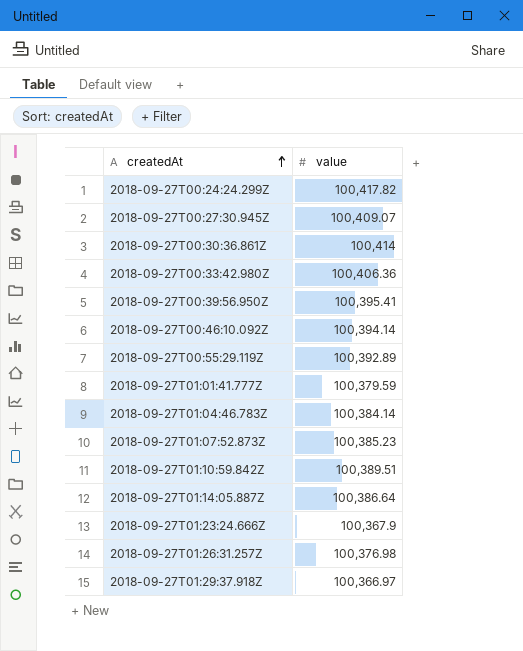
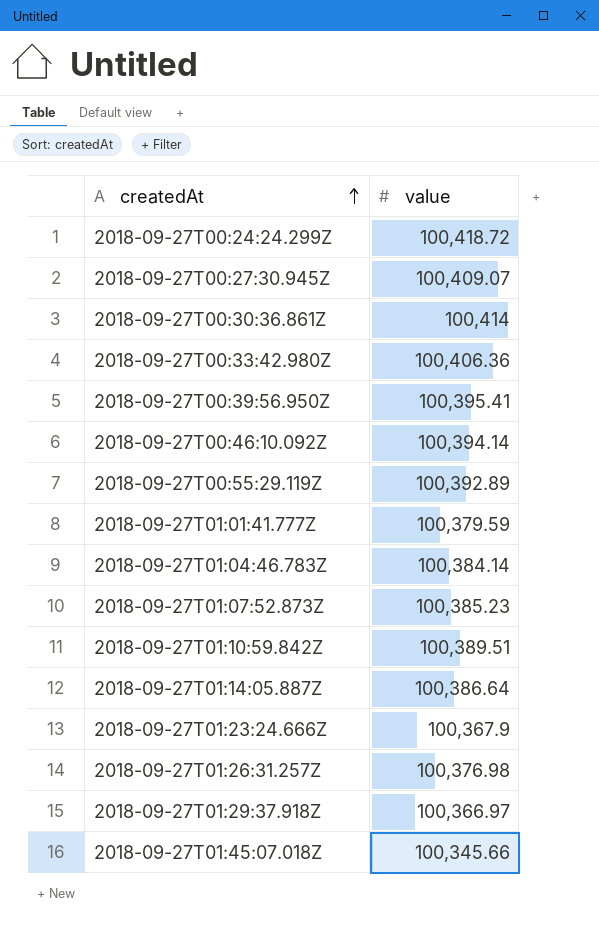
2018-09-27T00:24:24.299Z | value: 100,417.82 -> 100,418.72
row 2018-09-27T01:45:07.018Z: none -> 100,345.66

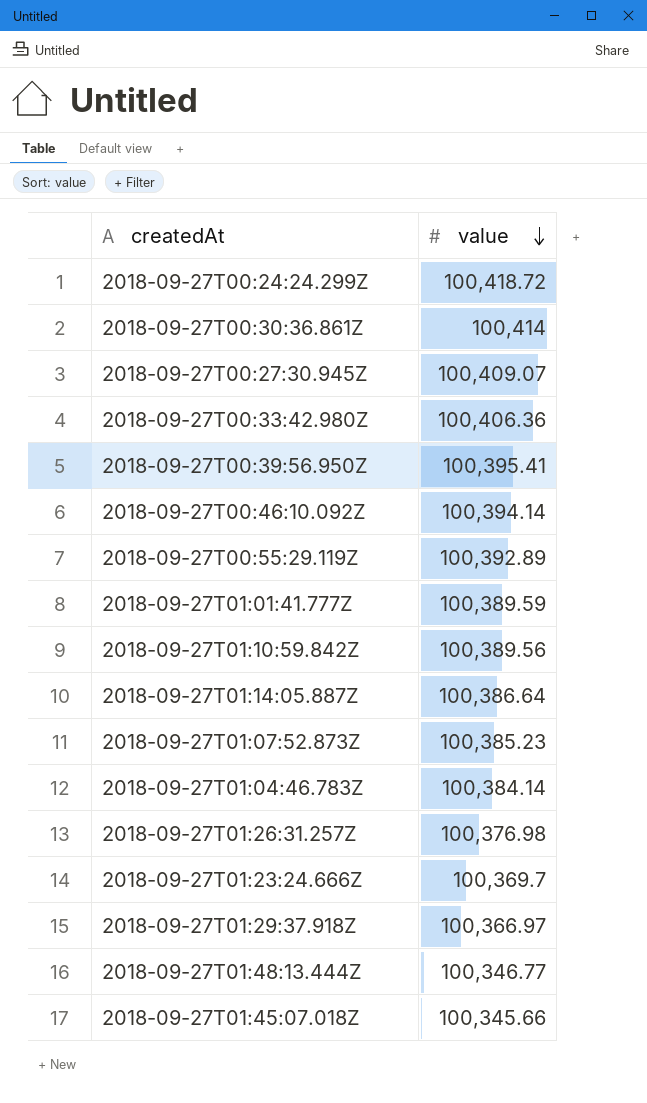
row order: createdAt ascending -> value descending
2018-09-27T01:01:41.777Z | value: 100,379.59 -> 100,389.59
2018-09-27T01:10:59.842Z | value: 100,389.51 -> 100,389.56
2018-09-27T01:23:24.666Z | value: 100,367.9 -> 100,369.7
row 2018-09-27T01:48:13.444Z: none -> 100,346.77

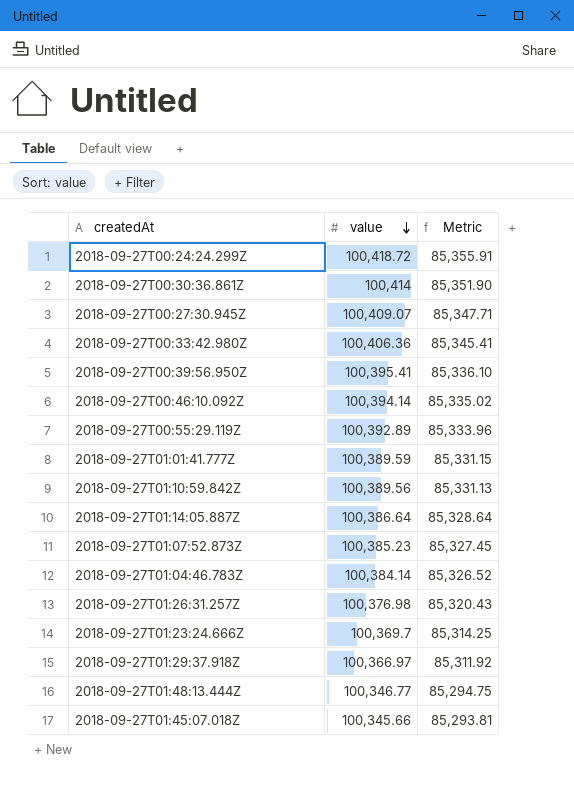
column Metric | formula: none -> [value] * 0.85

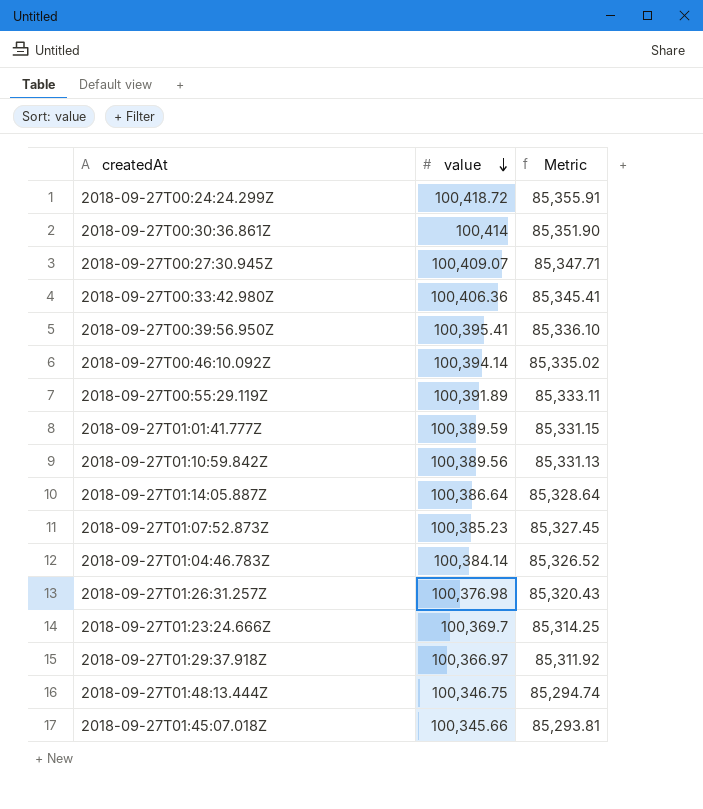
2018-09-27T00:55:29.119Z | value: 100,392.89 -> 100,391.89
2018-09-27T00:55:29.119Z | Metric: 85,333.96 -> 85,333.11
2018-09-27T01:48:13.444Z | value: 100,346.77 -> 100,346.75
2018-09-27T01:48:13.444Z | Metric: 85,294.75 -> 85,294.74

